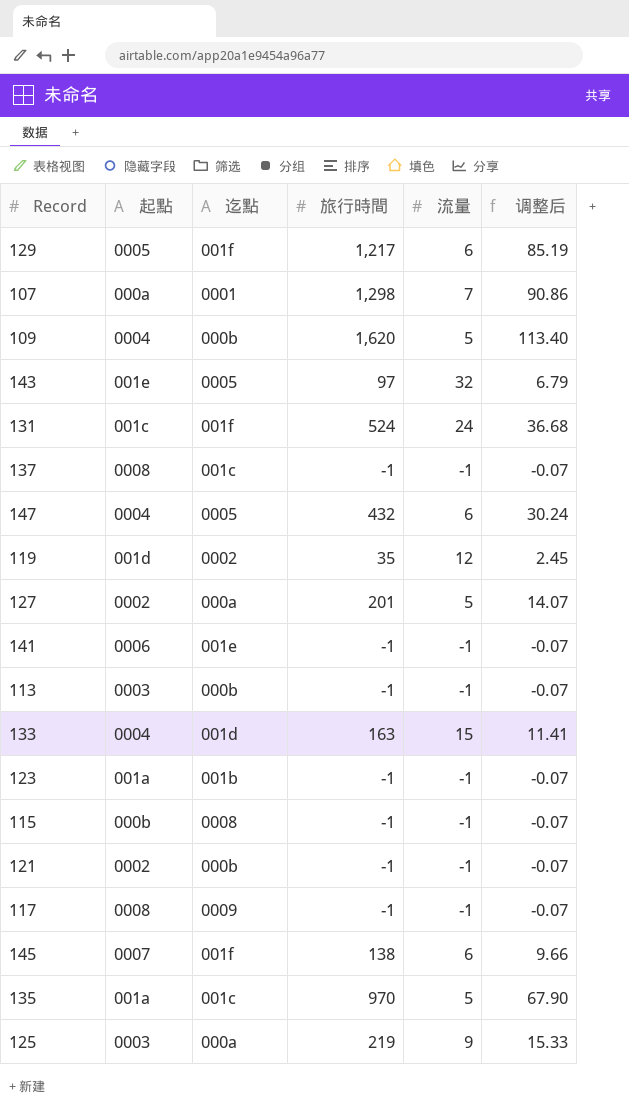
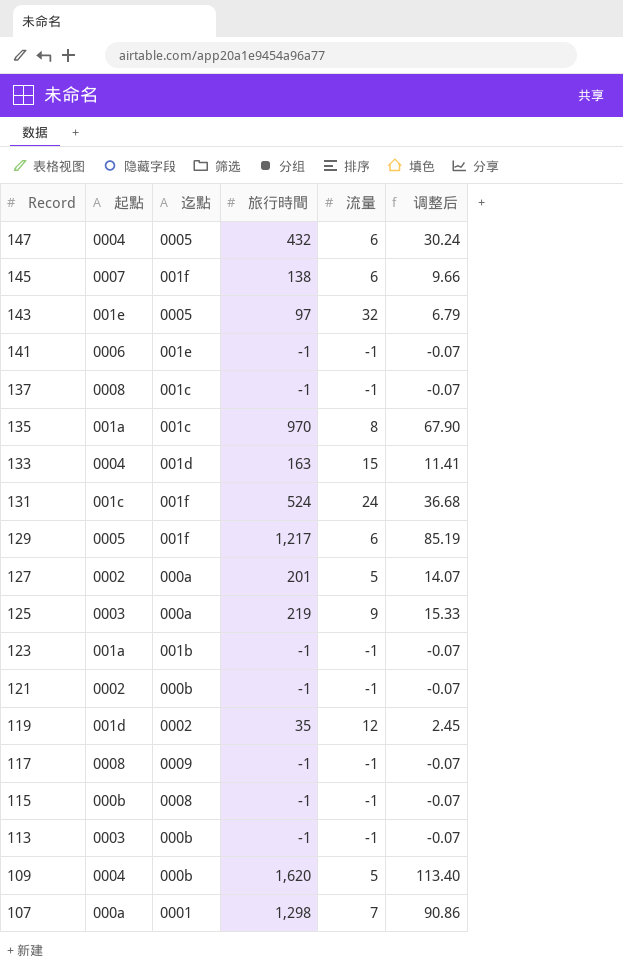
row order: none -> Record descending
135 | 流量: 5 -> 8

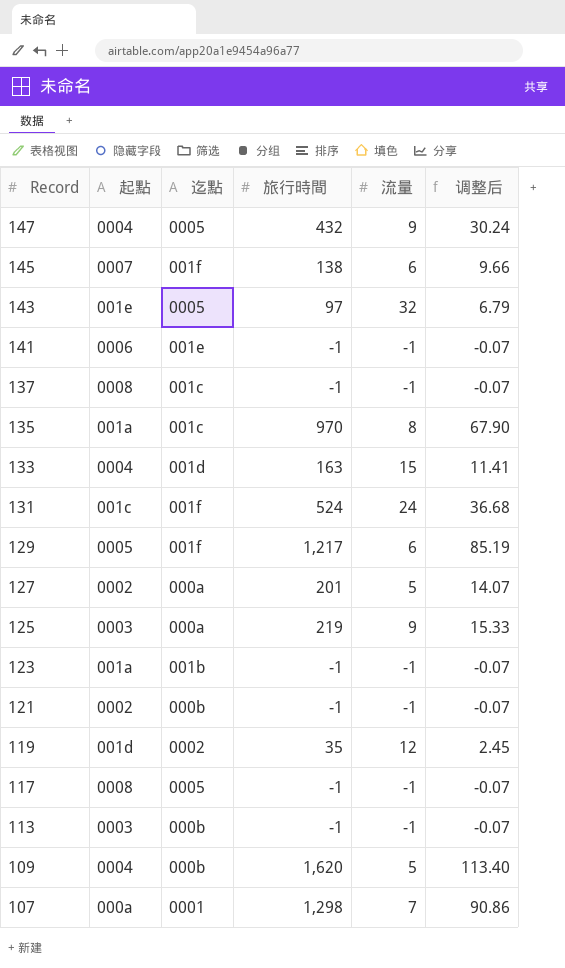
row 115: 000b | 0008 | -1 | -1 | -0.07 -> none
147 | 流量: 6 -> 9
117 | 迄點: 0009 -> 0005

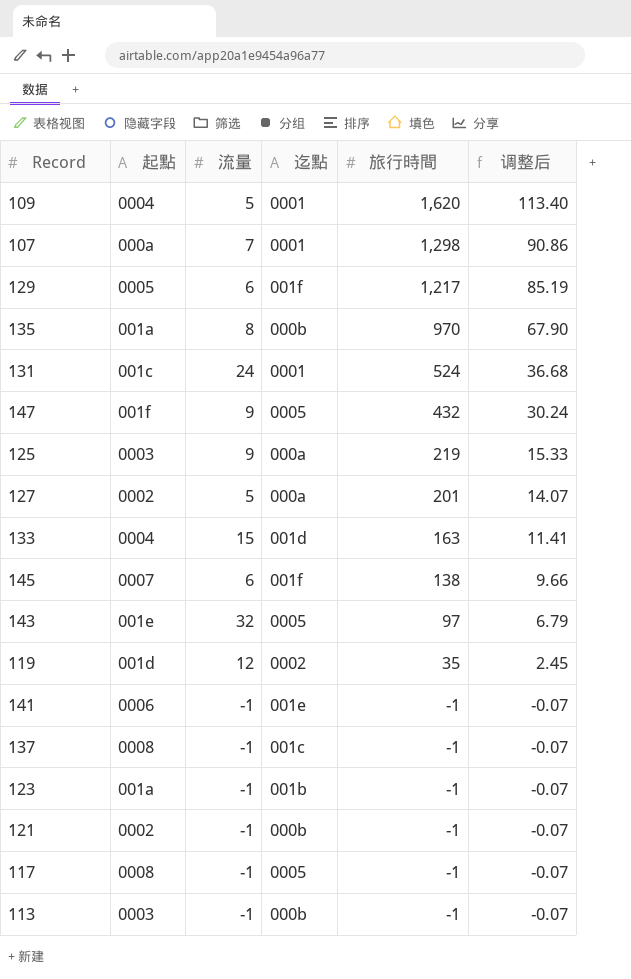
row order: Record descending -> 旅行時間 descending
column 流量 | position: 5 -> 3
109 | 迄點: 000b -> 0001
135 | 迄點: 001c -> 000b
131 | 迄點: 001f -> 0001
147 | 起點: 0004 -> 001f

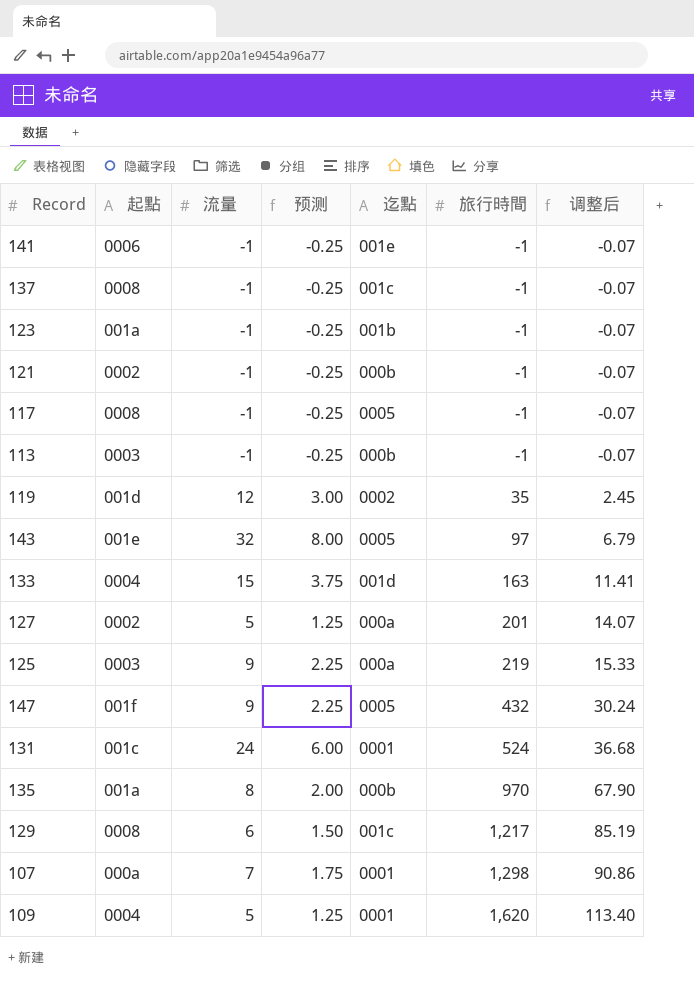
row order: 旅行時間 descending -> 旅行時間 ascending
column 预测 | formula: none -> [流量] * 0.25
row 145: 0007 | 6 | 001f | 138 | 9.66 -> none
129 | 起點: 0005 -> 0008
129 | 迄點: 001f -> 001c

